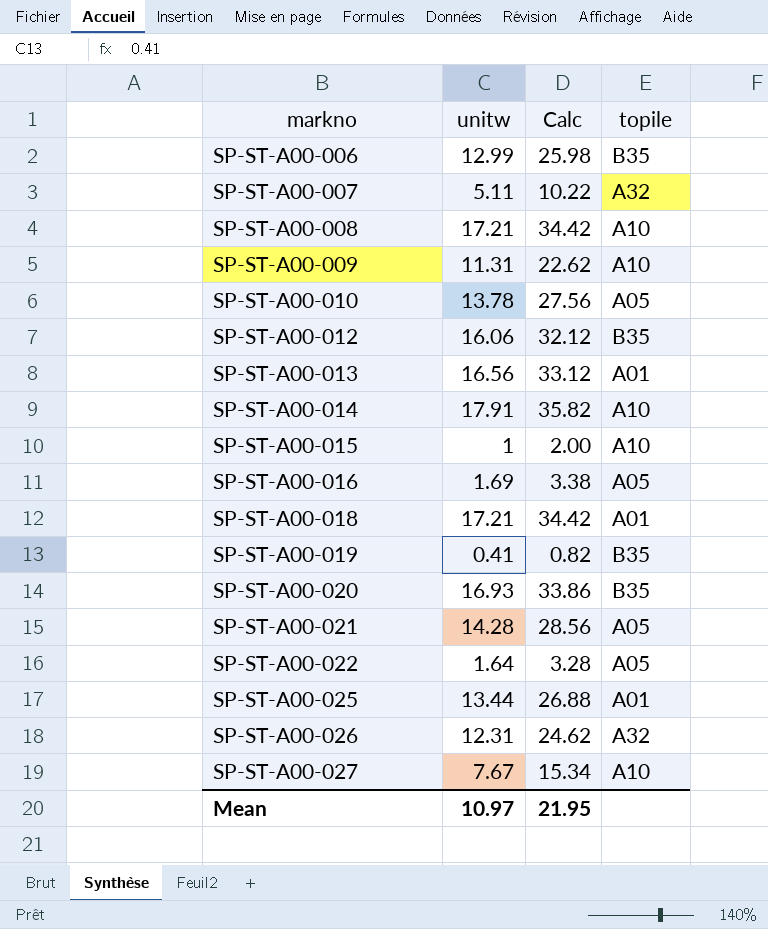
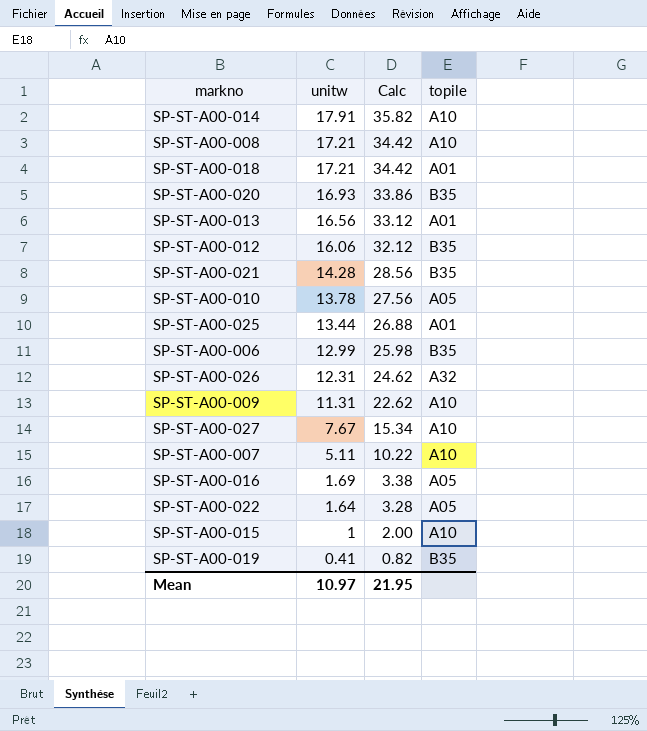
row order: markno ascending -> unitw descending
SP-ST-A00-021 | topile: A05 -> B35
SP-ST-A00-007 | topile: A32 -> A10

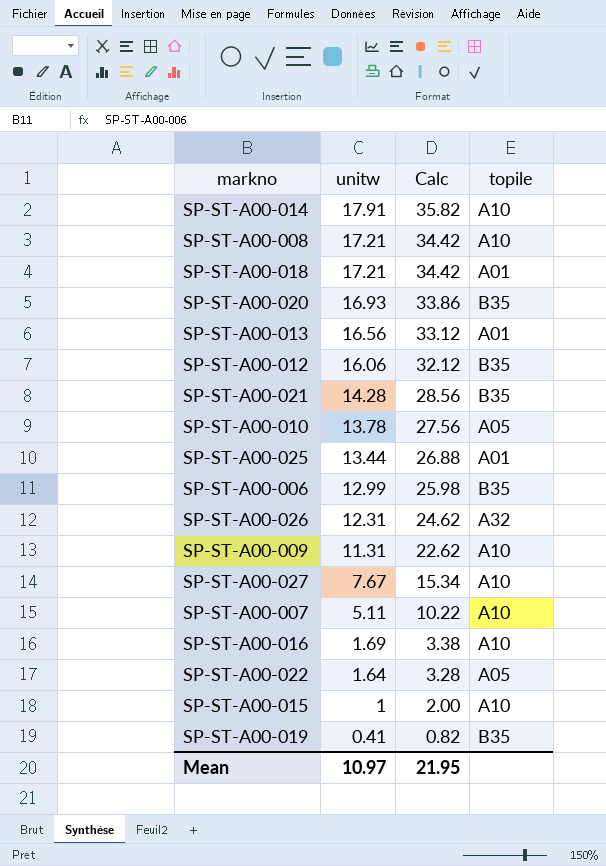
SP-ST-A00-016 | topile: A05 -> A10

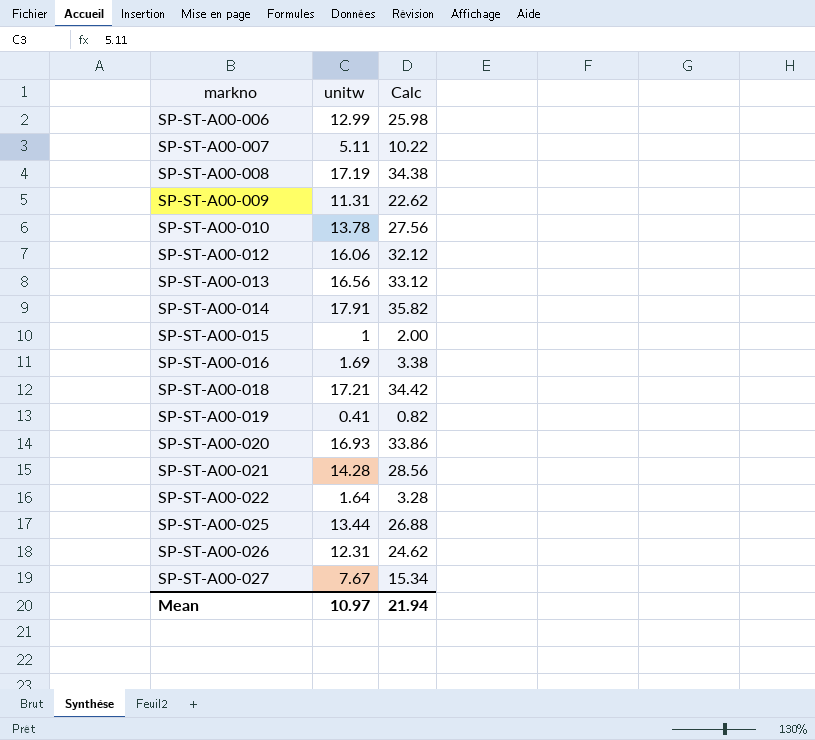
row order: unitw descending -> markno ascending
column topile | position: 4 -> none
SP-ST-A00-008 | unitw: 17.21 -> 17.19
SP-ST-A00-008 | Calc: 34.42 -> 34.38
Mean | Calc: 21.95 -> 21.94

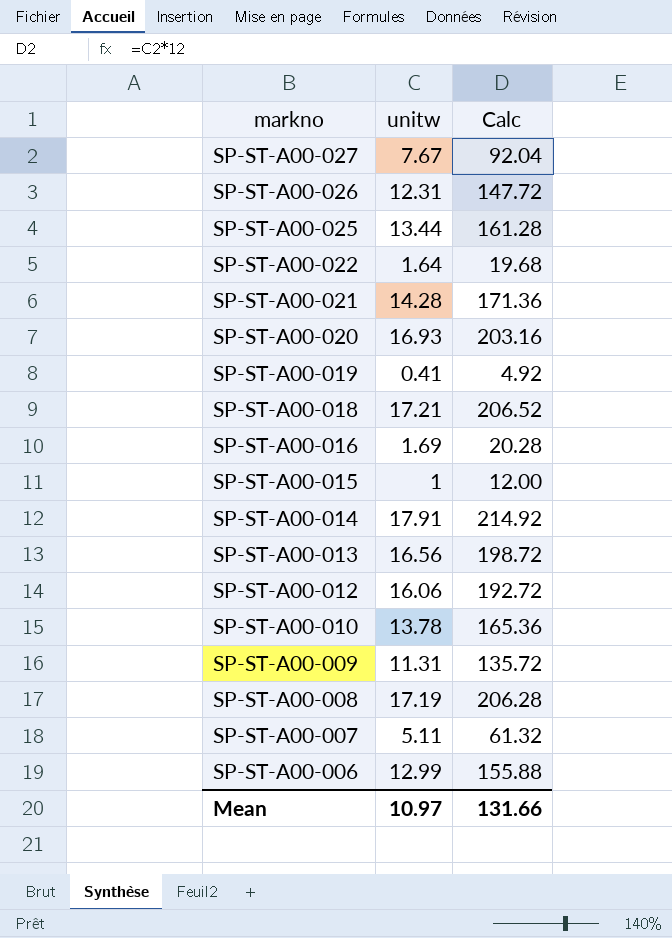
row order: markno ascending -> markno descending
column Calc | formula: [unitw] * 2 -> [unitw] * 12
Mean | Calc: 21.94 -> 131.66

